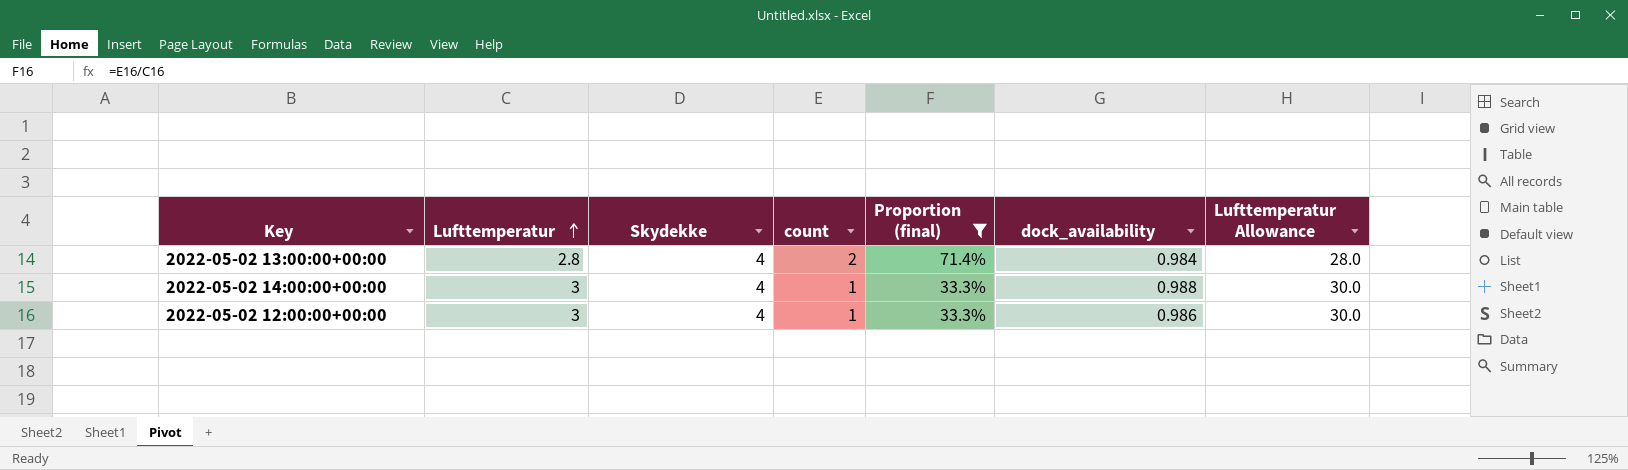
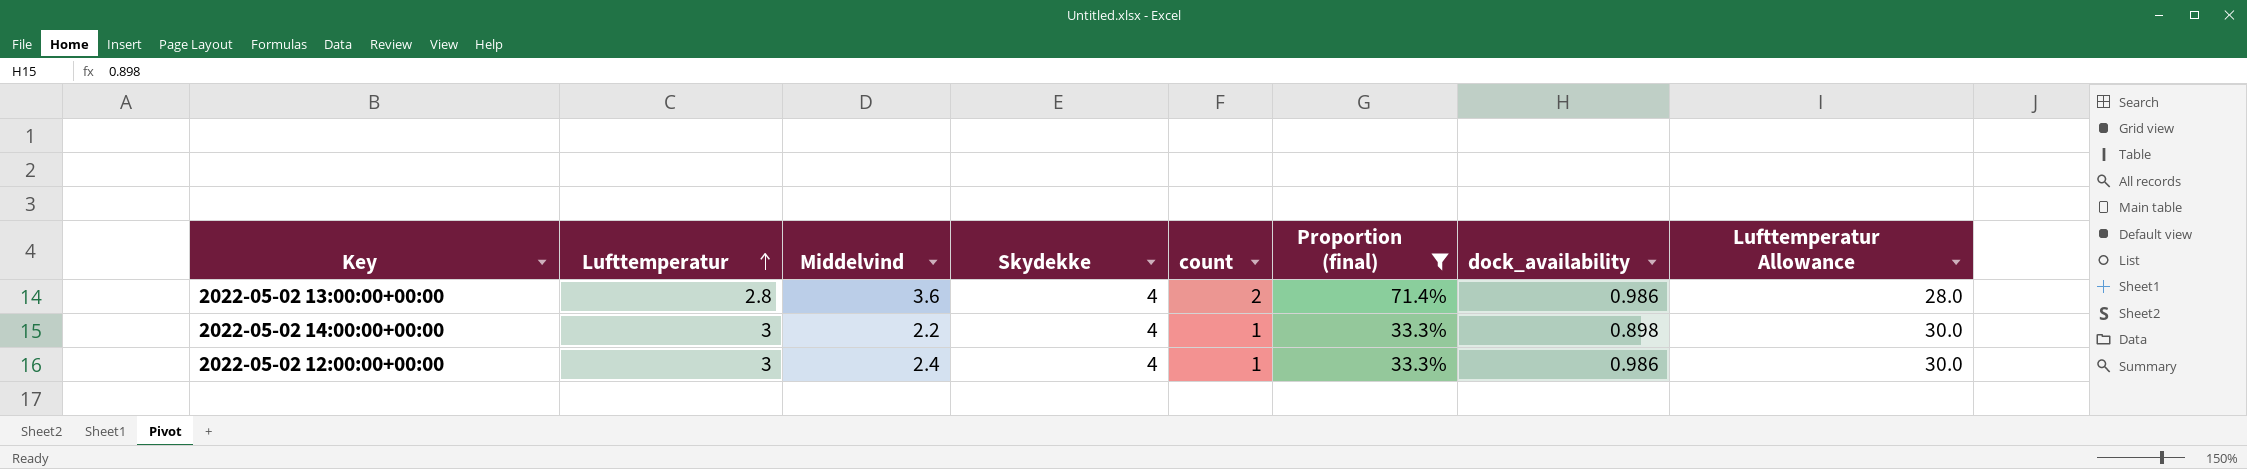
column Middelvind | position: none -> 3
2022-05-02 13:00:00+00:00 | dock_availability: 0.984 -> 0.986
2022-05-02 14:00:00+00:00 | dock_availability: 0.988 -> 0.898

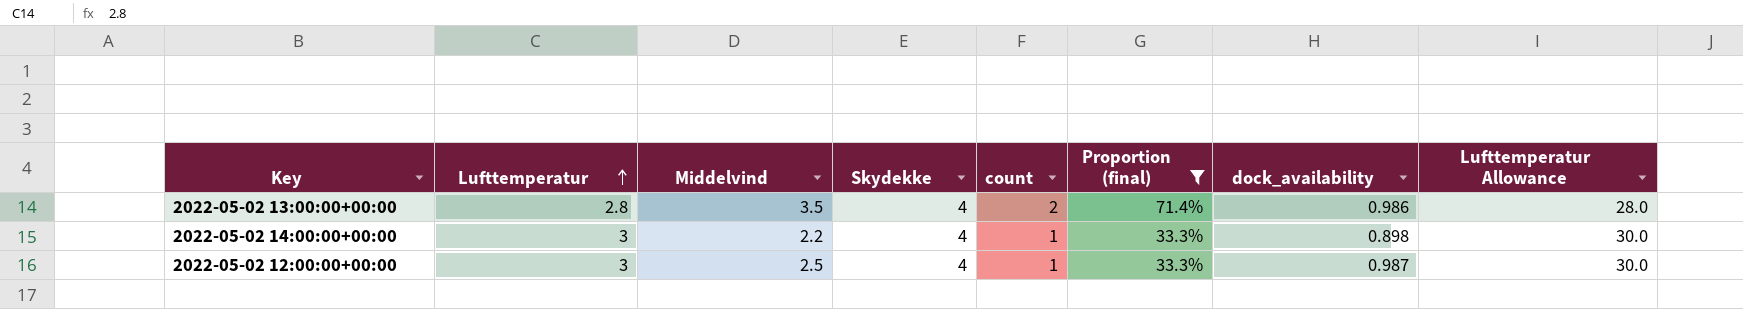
2022-05-02 13:00:00+00:00 | Middelvind: 3.6 -> 3.5
2022-05-02 12:00:00+00:00 | Middelvind: 2.4 -> 2.5
2022-05-02 12:00:00+00:00 | dock_availability: 0.986 -> 0.987

